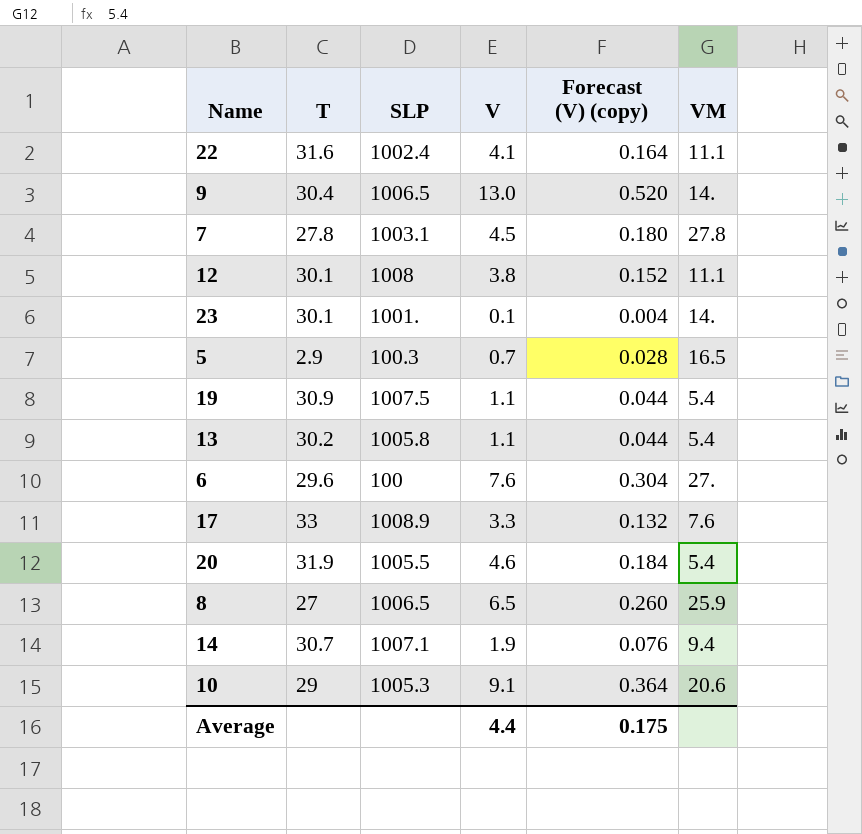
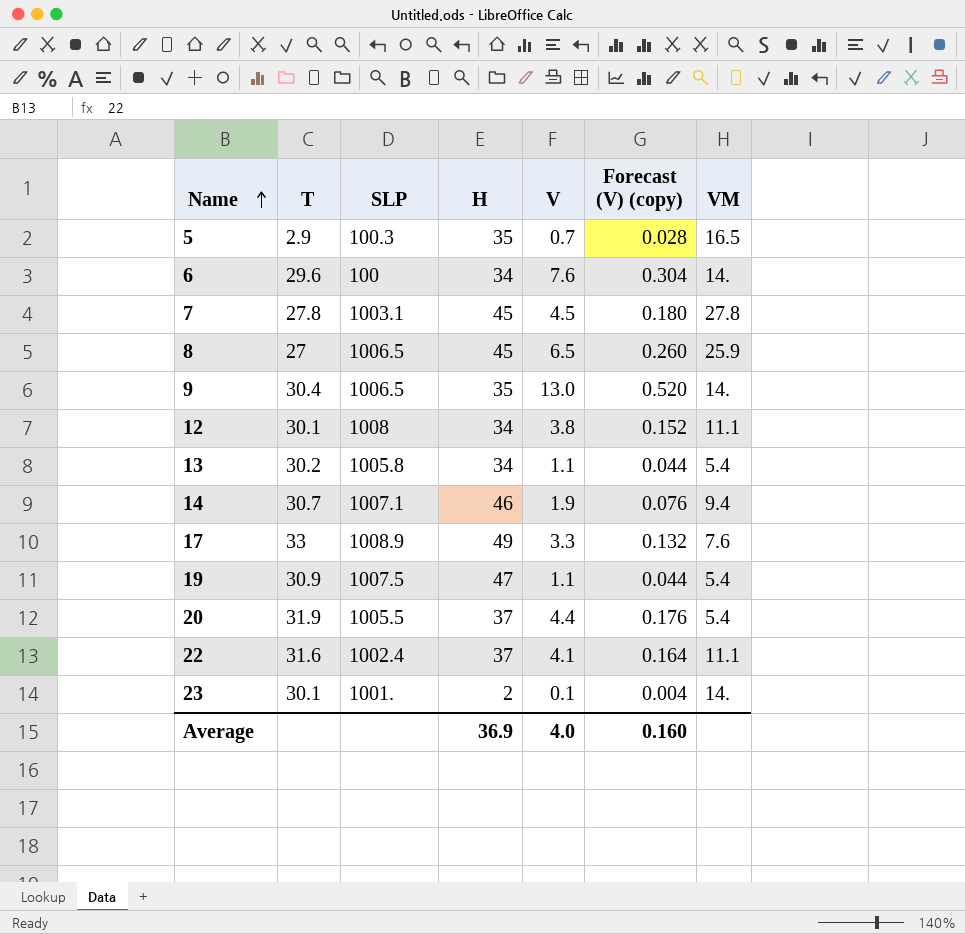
row order: none -> Name ascending
column H | position: none -> 4
row 10: 29 | 1005.3 | 9.1 | 0.364 | 20.6 -> none
6 | VM: 27. -> 14.
20 | V: 4.6 -> 4.4
20 | Forecast (V) (copy): 0.184 -> 0.176
Average | V: 4.4 -> 4.0
Average | Forecast (V) (copy): 0.175 -> 0.160

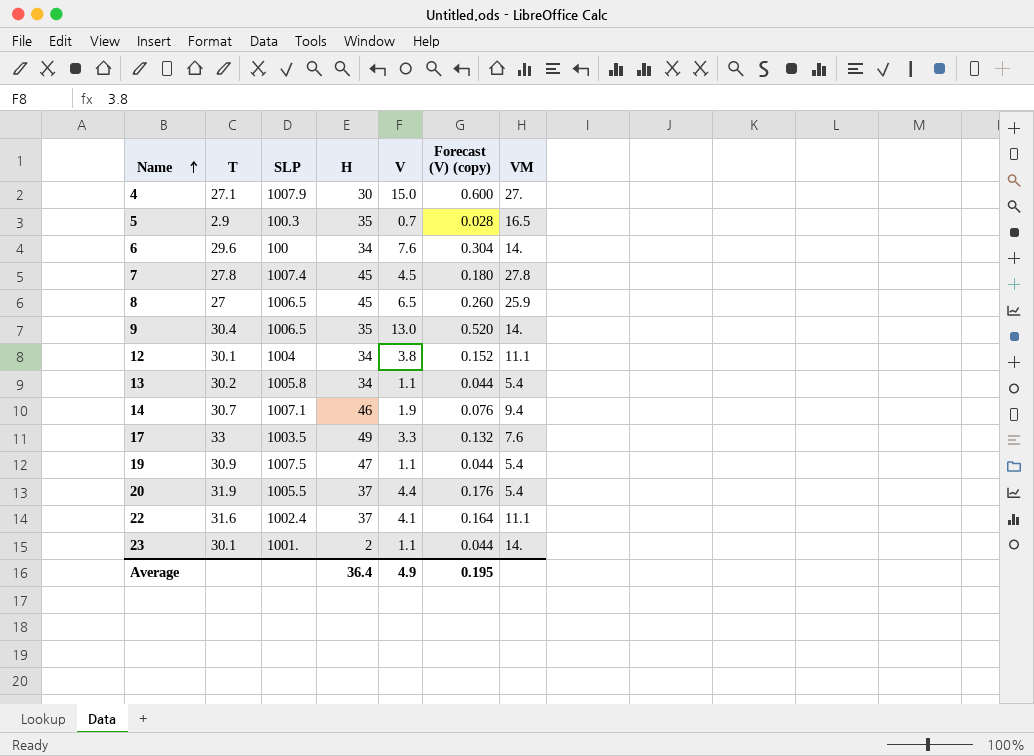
row 4: none -> 27.1 | 1007.9 | 30 | 15.0 | 0.600 | 27.
7 | SLP: 1003.1 -> 1007.4
12 | SLP: 1008 -> 1004
17 | SLP: 1008.9 -> 1003.5
23 | V: 0.1 -> 1.1
23 | Forecast (V) (copy): 0.004 -> 0.044
Average | H: 36.9 -> 36.4
Average | V: 4.0 -> 4.9
Average | Forecast (V) (copy): 0.160 -> 0.195

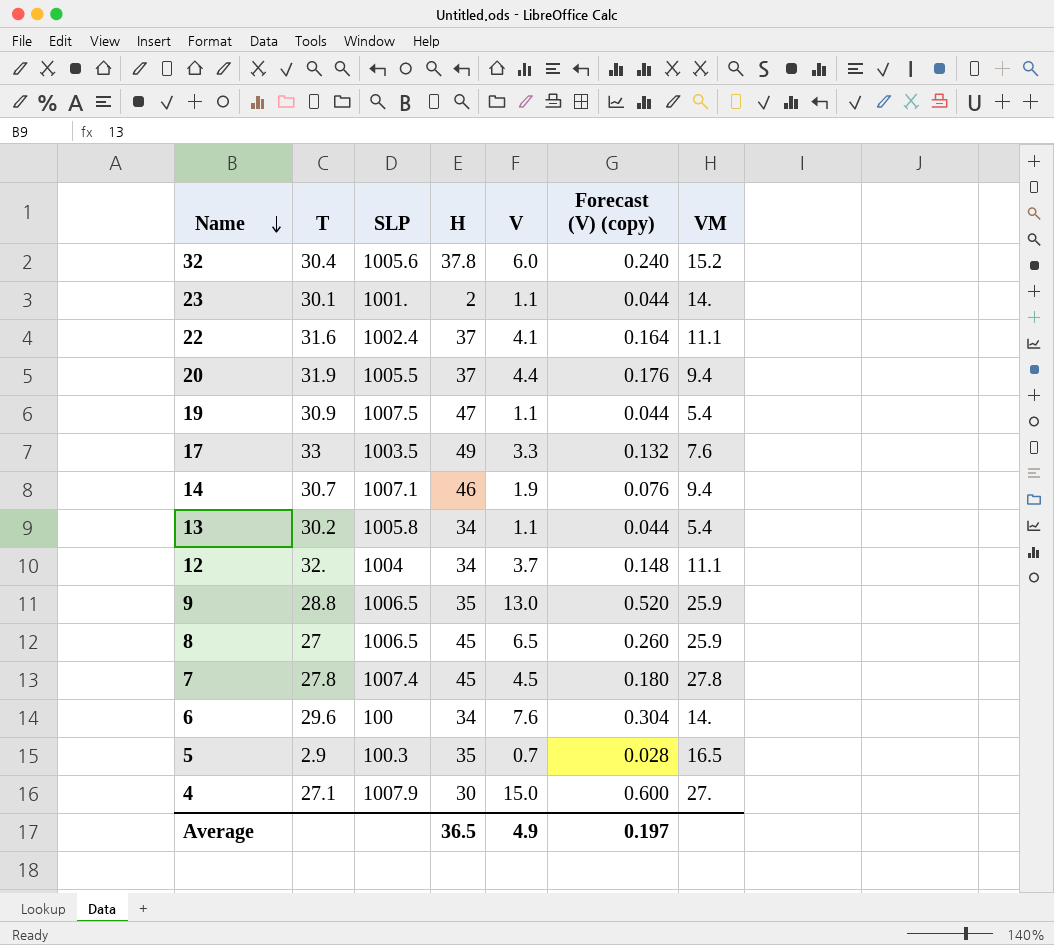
row order: Name ascending -> Name descending
row 32: none -> 30.4 | 1005.6 | 37.8 | 6.0 | 0.240 | 15.2
20 | VM: 5.4 -> 9.4
12 | T: 30.1 -> 32.
12 | V: 3.8 -> 3.7
12 | Forecast (V) (copy): 0.152 -> 0.148
9 | T: 30.4 -> 28.8
9 | VM: 14. -> 25.9
Average | H: 36.4 -> 36.5
Average | Forecast (V) (copy): 0.195 -> 0.197

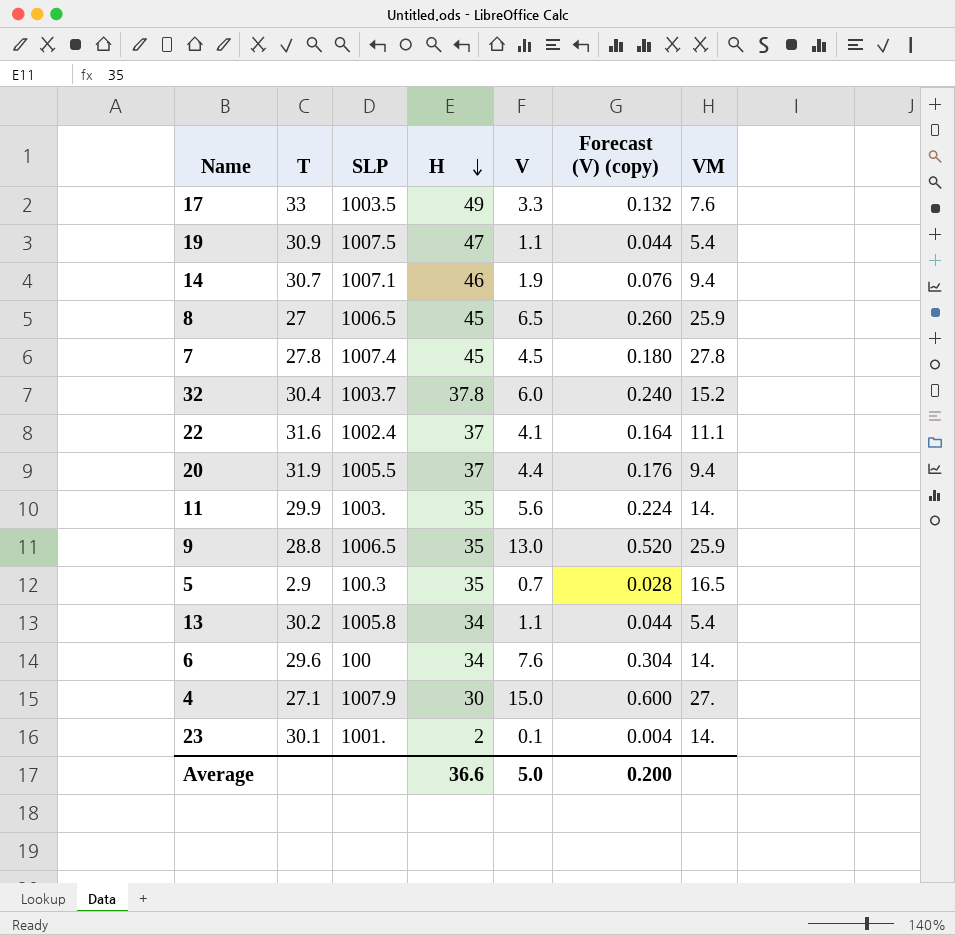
row order: Name descending -> H descending
row 12: 32. | 1004 | 34 | 3.7 | 0.148 | 11.1 -> none
32 | SLP: 1005.6 -> 1003.7
row 11: none -> 29.9 | 1003. | 35 | 5.6 | 0.224 | 14.
23 | V: 1.1 -> 0.1
23 | Forecast (V) (copy): 0.044 -> 0.004
Average | H: 36.5 -> 36.6
Average | V: 4.9 -> 5.0
Average | Forecast (V) (copy): 0.197 -> 0.200

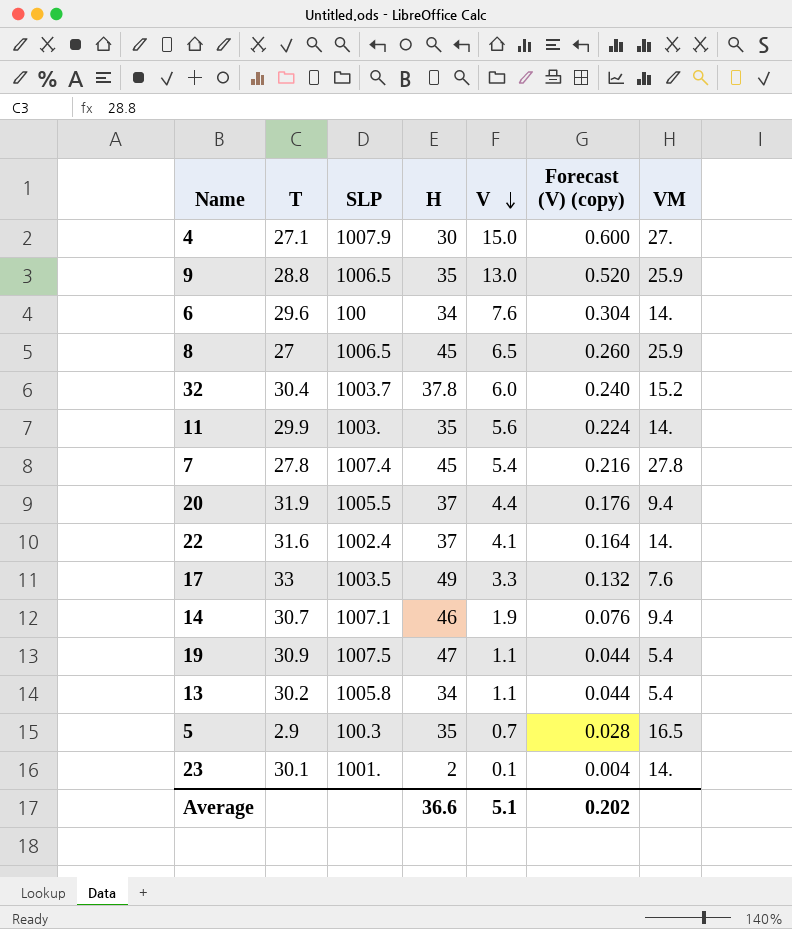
row order: H descending -> V descending
7 | V: 4.5 -> 5.4
7 | Forecast (V) (copy): 0.180 -> 0.216
22 | VM: 11.1 -> 14.
Average | V: 5.0 -> 5.1
Average | Forecast (V) (copy): 0.200 -> 0.202

